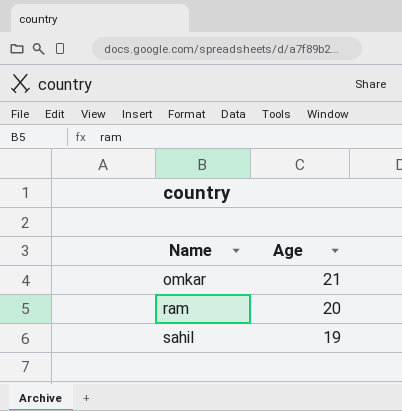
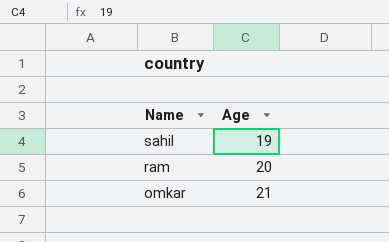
row order: Name ascending -> Name descending

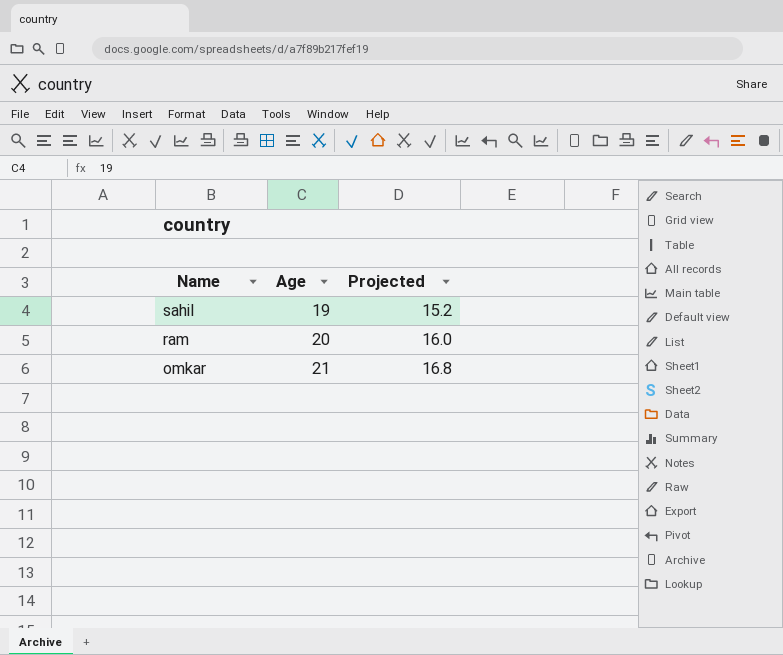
column Projected | formula: none -> [Age] * 0.8

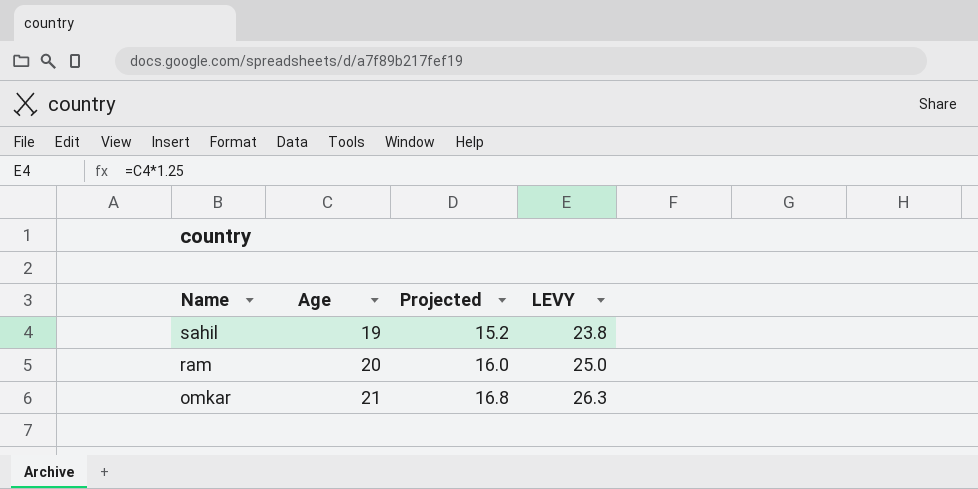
column LEVY | formula: none -> [Age] * 1.25

